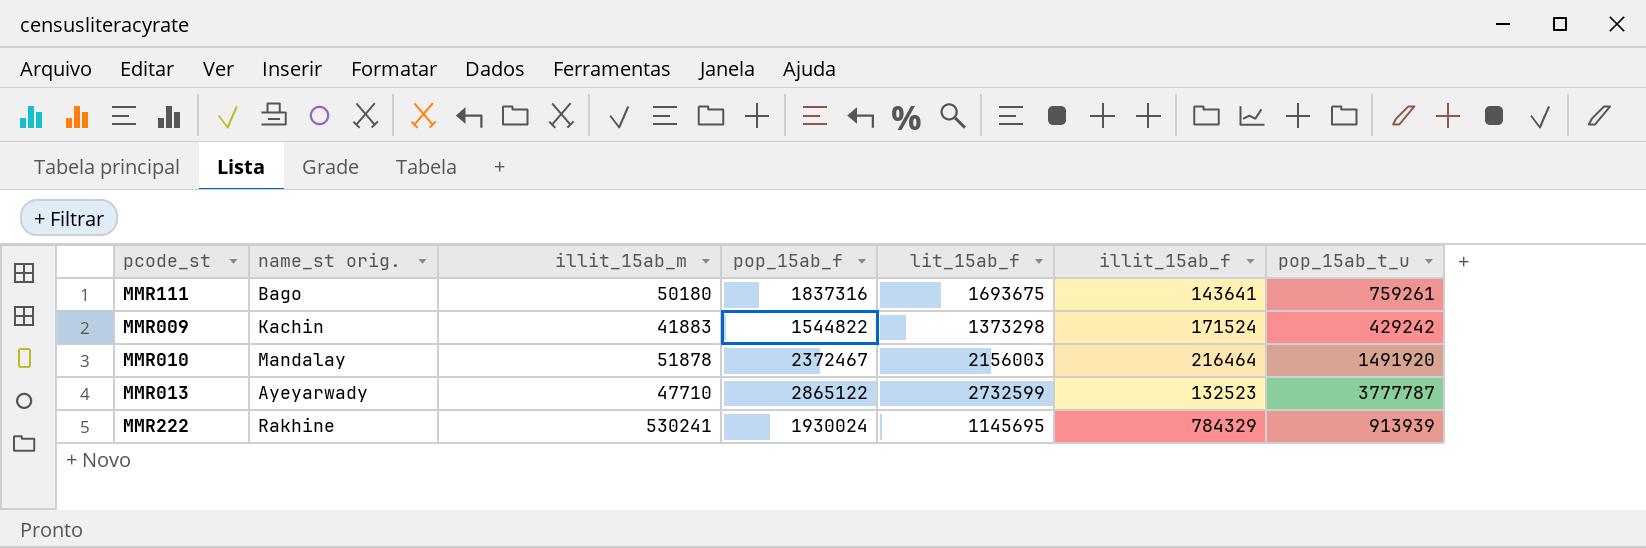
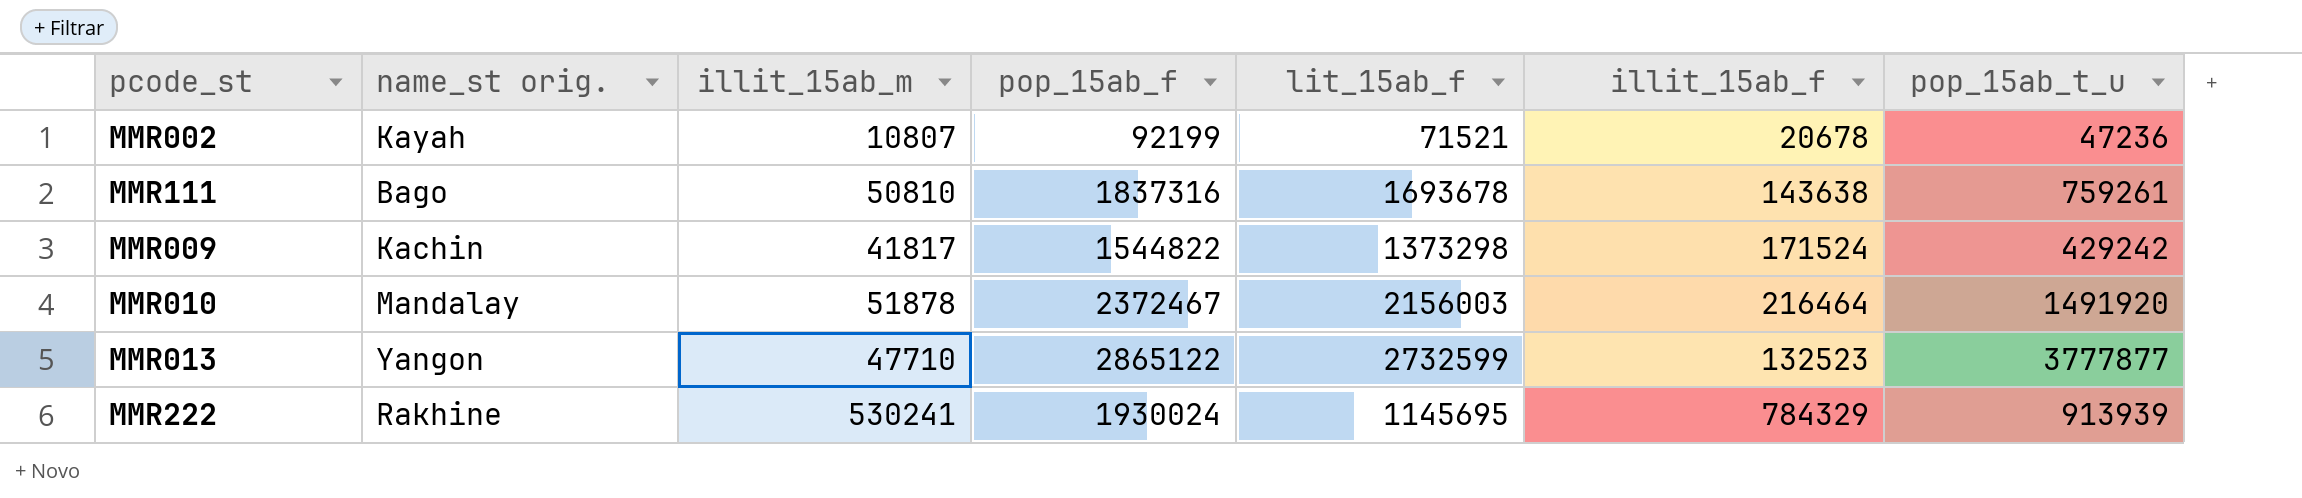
row MMR002: none -> Kayah | 10807 | 92199 | 71521 | 20678 | 47236
MMR111 | illit_15ab_m: 50180 -> 50810
MMR111 | lit_15ab_f: 1693675 -> 1693678
MMR111 | illit_15ab_f: 143641 -> 143638
MMR009 | illit_15ab_m: 41883 -> 41817
MMR013 | name_st orig.: Ayeyarwady -> Yangon
MMR013 | pop_15ab_t_u: 3777787 -> 3777877

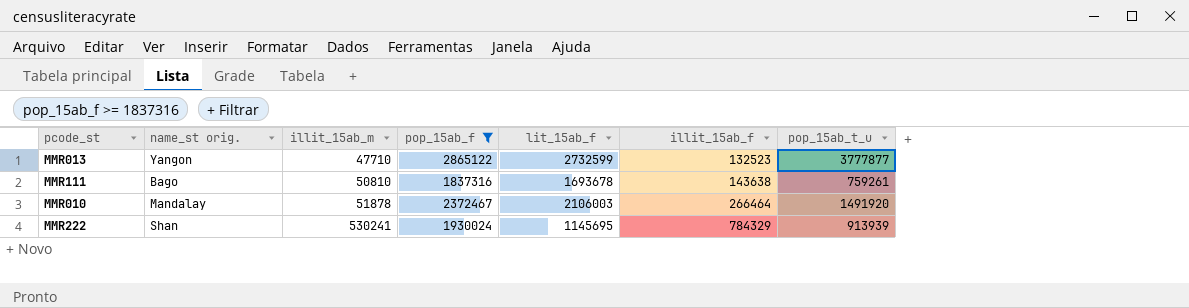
filter: none -> pop_15ab_f >= 1837316
row order: none -> illit_15ab_m ascending
MMR010 | lit_15ab_f: 2156003 -> 2106003
MMR010 | illit_15ab_f: 216464 -> 266464
MMR222 | name_st orig.: Rakhine -> Shan

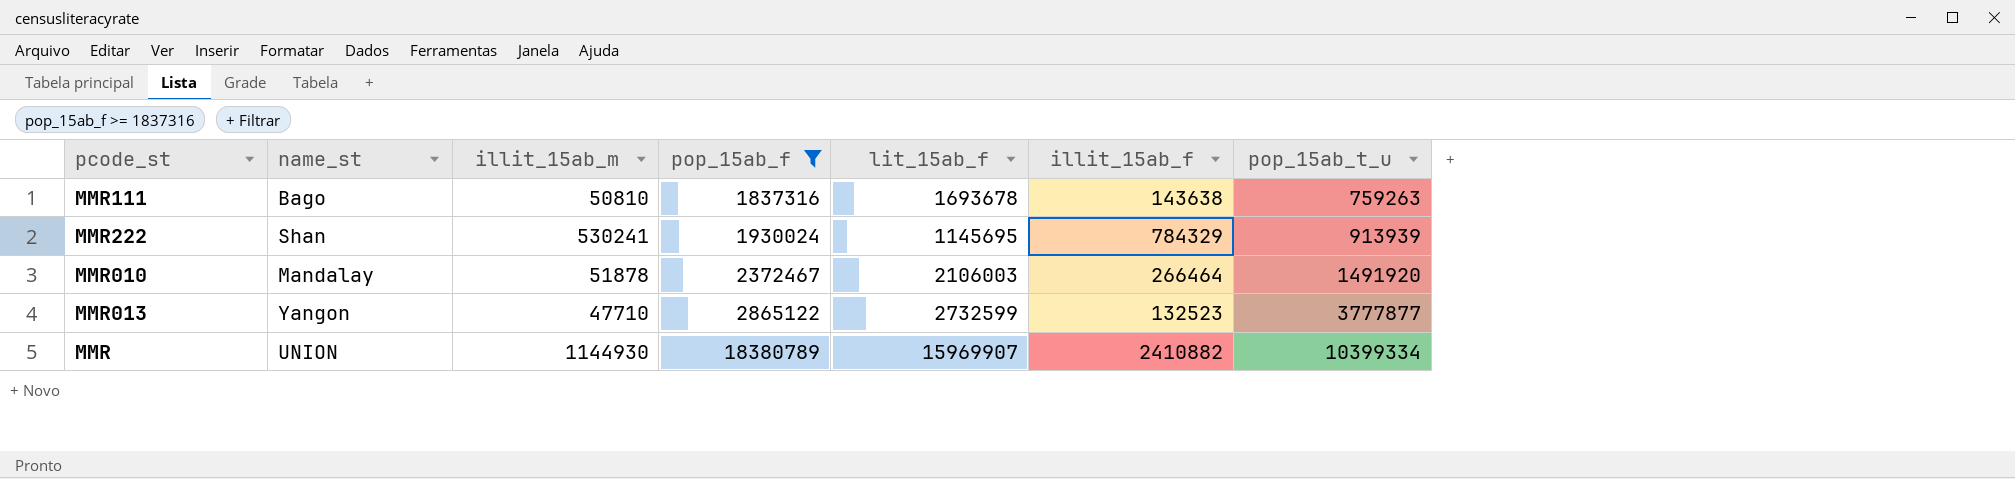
row order: illit_15ab_m ascending -> pop_15ab_f ascending
column name: name_st orig. -> name_st
MMR111 | pop_15ab_t_u: 759261 -> 759263
row MMR: none -> UNION | 1144930 | 18380789 | 15969907 | 2410882 | 10399334

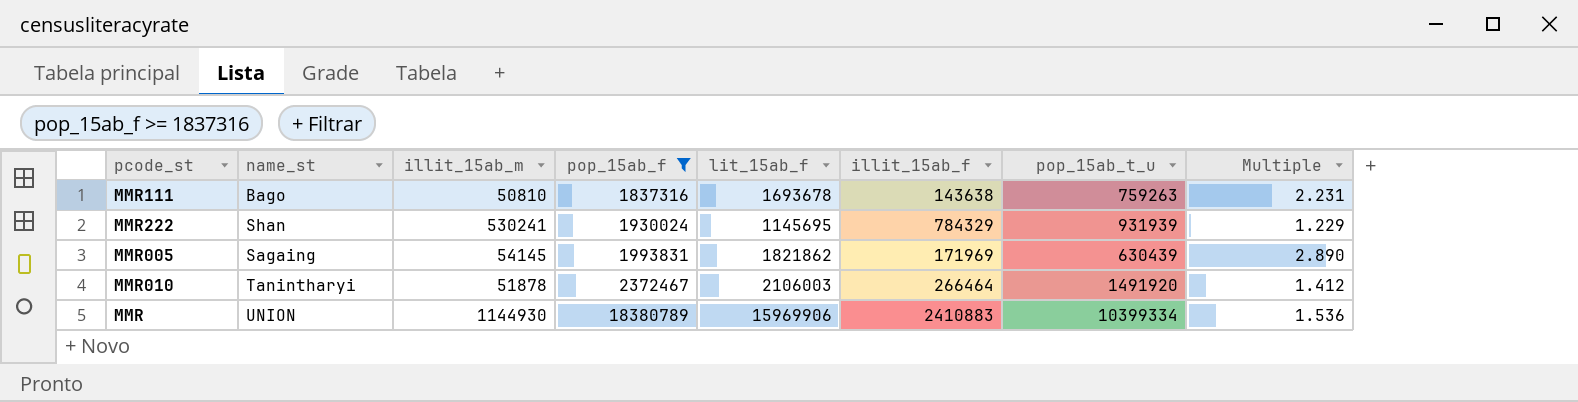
column Multiple | formula: none -> [lit_15ab_f] / [pop_15ab_t_u]
row MMR013: Yangon | 47710 | 2865122 | 2732599 | 132523 | 3777877 -> none
MMR222 | pop_15ab_t_u: 913939 -> 931939
row MMR005: none -> Sagaing | 54145 | 1993831 | 1821862 | 171969 | 630439 | 2.890
MMR010 | name_st: Mandalay -> Tanintharyi
MMR | lit_15ab_f: 15969907 -> 15969906
MMR | illit_15ab_f: 2410882 -> 2410883

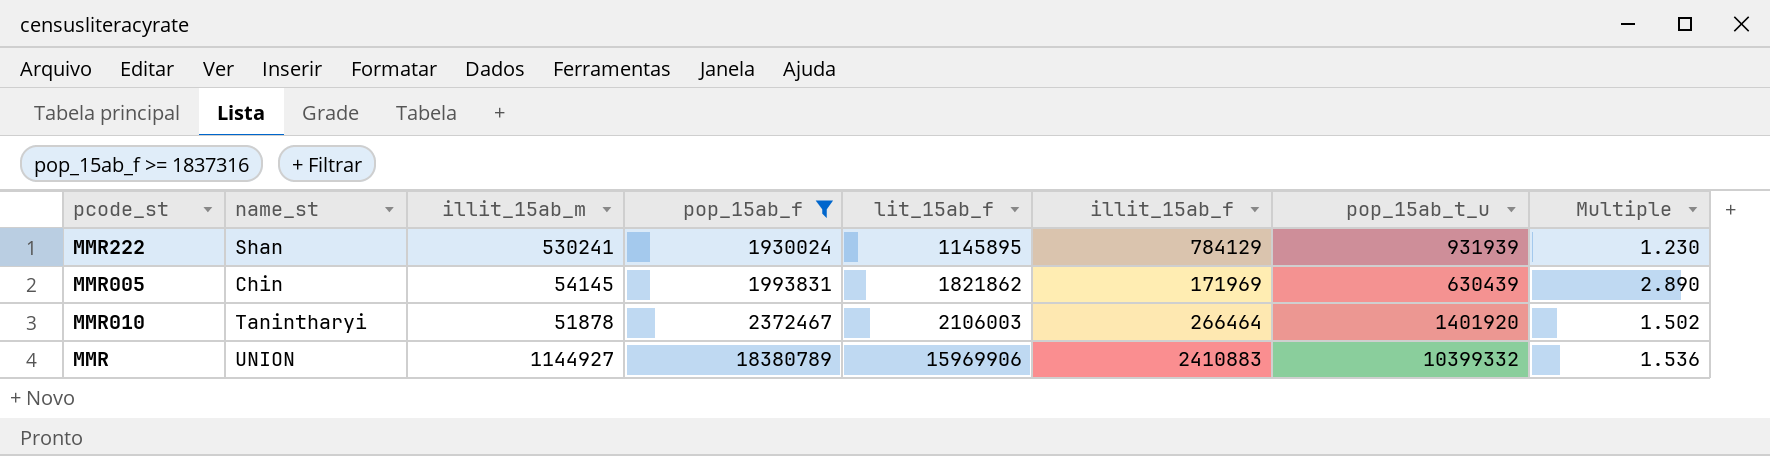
row MMR111: Bago | 50810 | 1837316 | 1693678 | 143638 | 759263 | 2.231 -> none
MMR222 | lit_15ab_f: 1145695 -> 1145895
MMR222 | illit_15ab_f: 784329 -> 784129
MMR222 | Multiple: 1.229 -> 1.230
MMR005 | name_st: Sagaing -> Chin
MMR010 | pop_15ab_t_u: 1491920 -> 1401920
MMR010 | Multiple: 1.412 -> 1.502
MMR | illit_15ab_m: 1144930 -> 1144927
MMR | pop_15ab_t_u: 10399334 -> 10399332

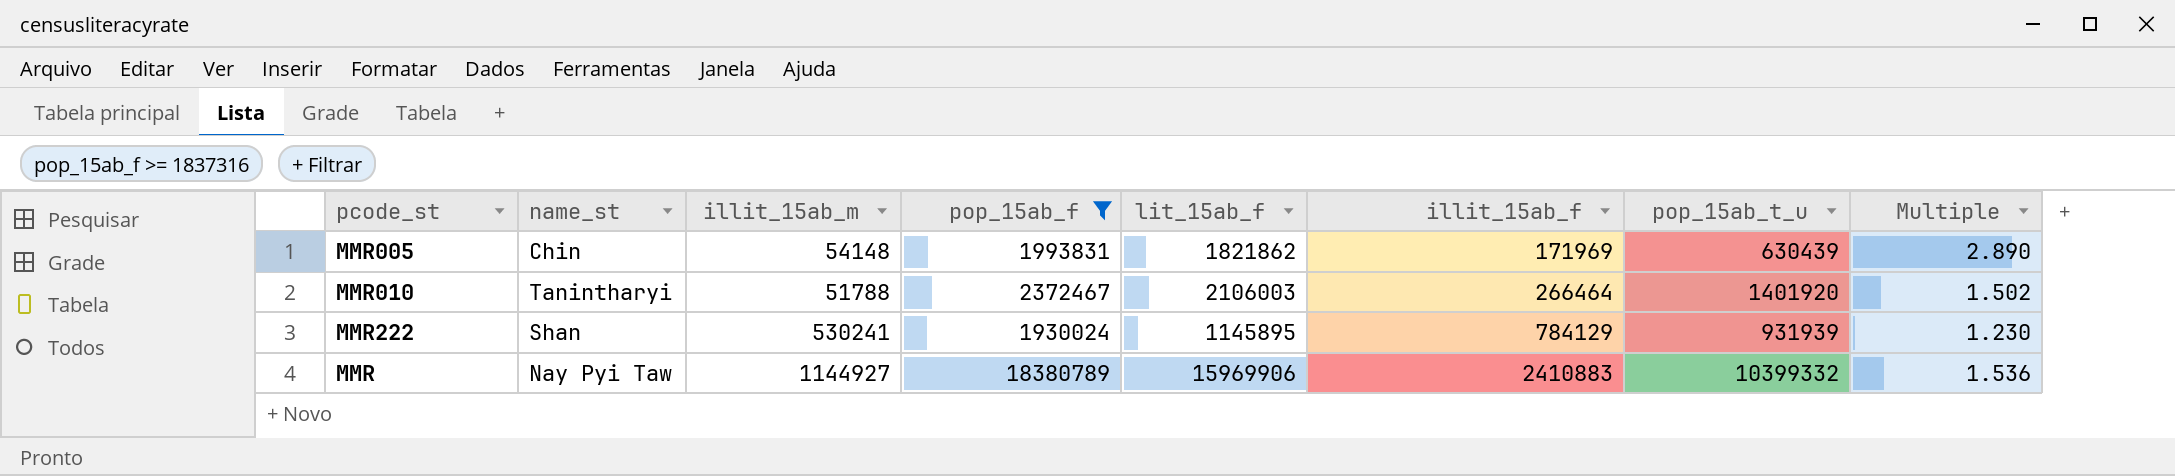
row order: pop_15ab_f ascending -> illit_15ab_f ascending
MMR005 | illit_15ab_m: 54145 -> 54148
MMR010 | illit_15ab_m: 51878 -> 51788
MMR | name_st: UNION -> Nay Pyi Taw

